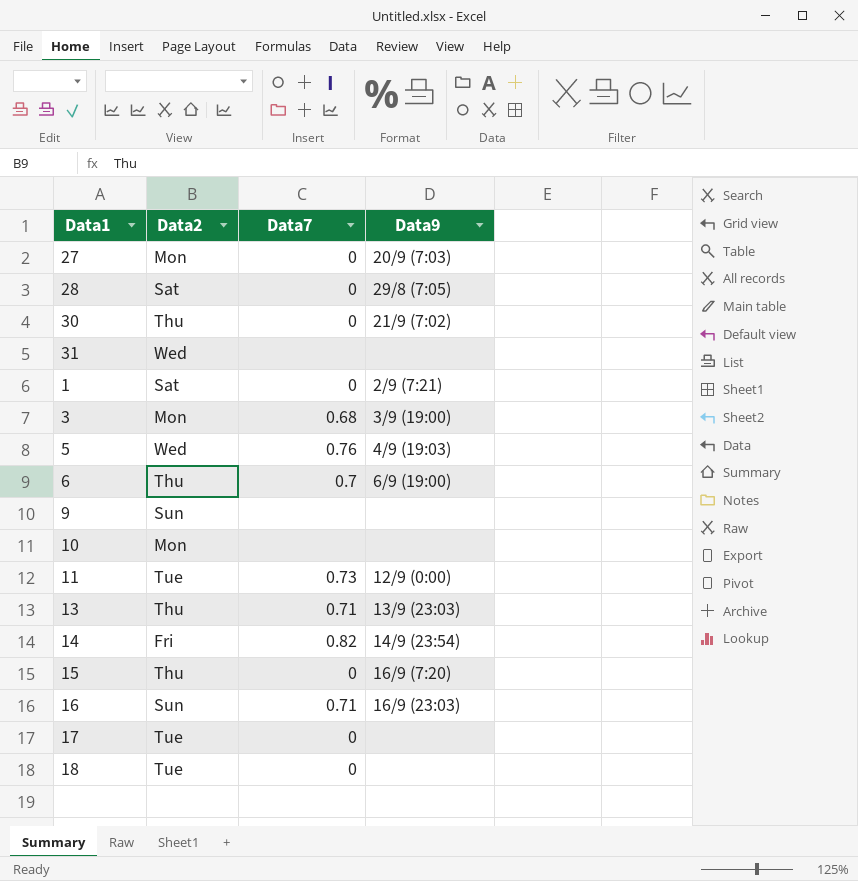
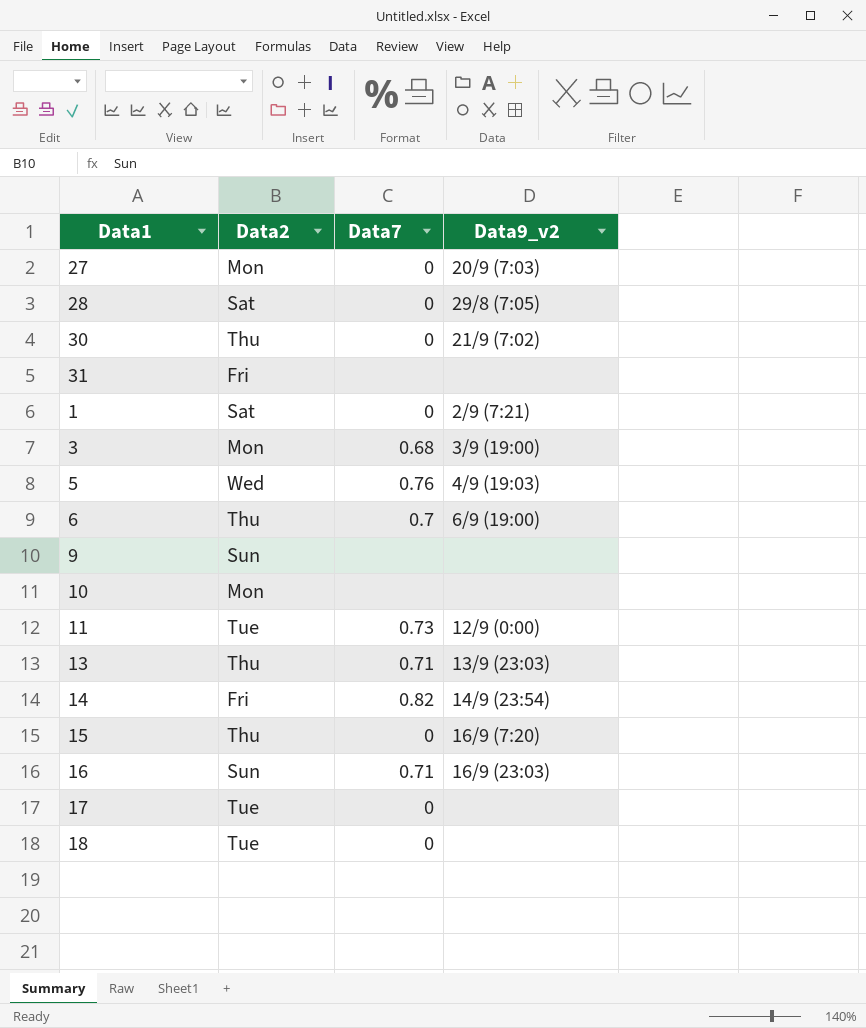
column name: Data9 -> Data9_v2
31 | Data2: Wed -> Fri

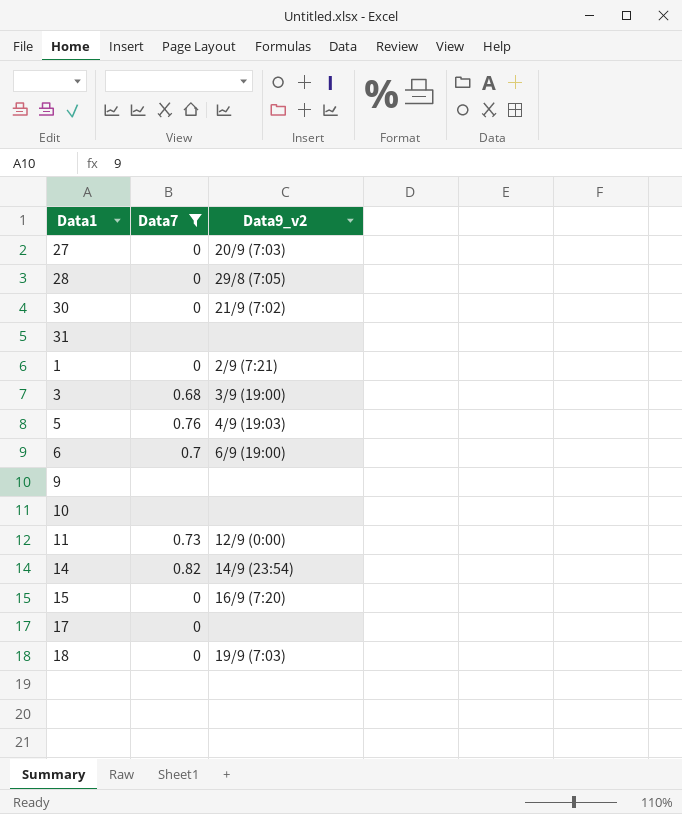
filter: none -> Data7 != 0.71
column Data2 | position: 2 -> none
18 | Data9_v2: none -> 19/9 (7:03)

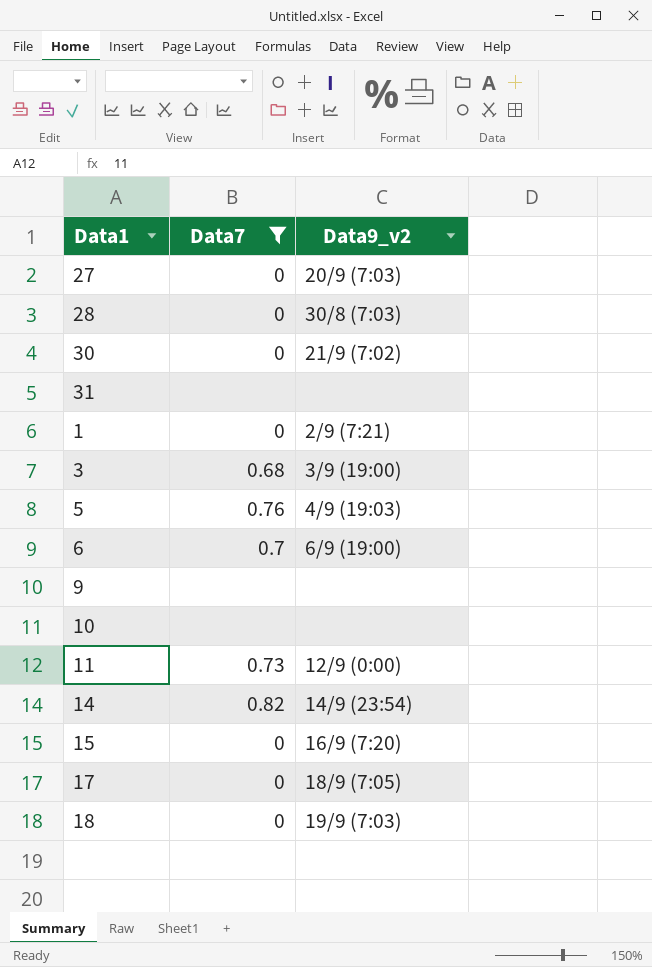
28 | Data9_v2: 29/8 (7:05) -> 30/8 (7:03)
17 | Data9_v2: none -> 18/9 (7:05)

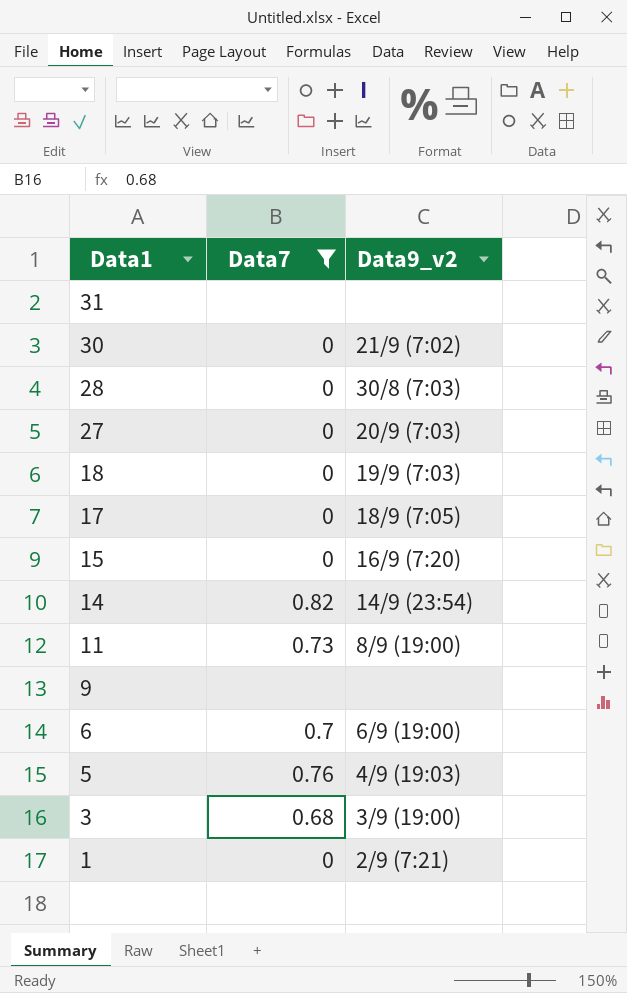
row order: none -> Data1 descending
row 10: none | none -> none
11 | Data9_v2: 12/9 (0:00) -> 8/9 (19:00)

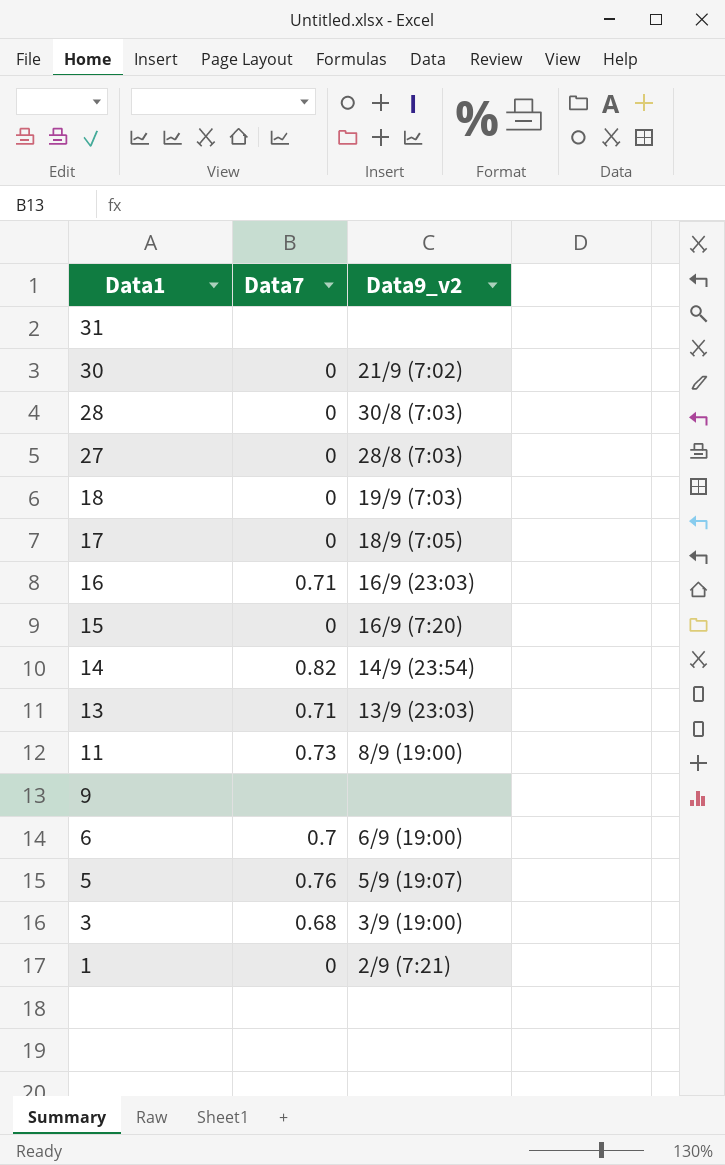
filter: Data7 != 0.71 -> none
27 | Data9_v2: 20/9 (7:03) -> 28/8 (7:03)
5 | Data9_v2: 4/9 (19:03) -> 5/9 (19:07)

